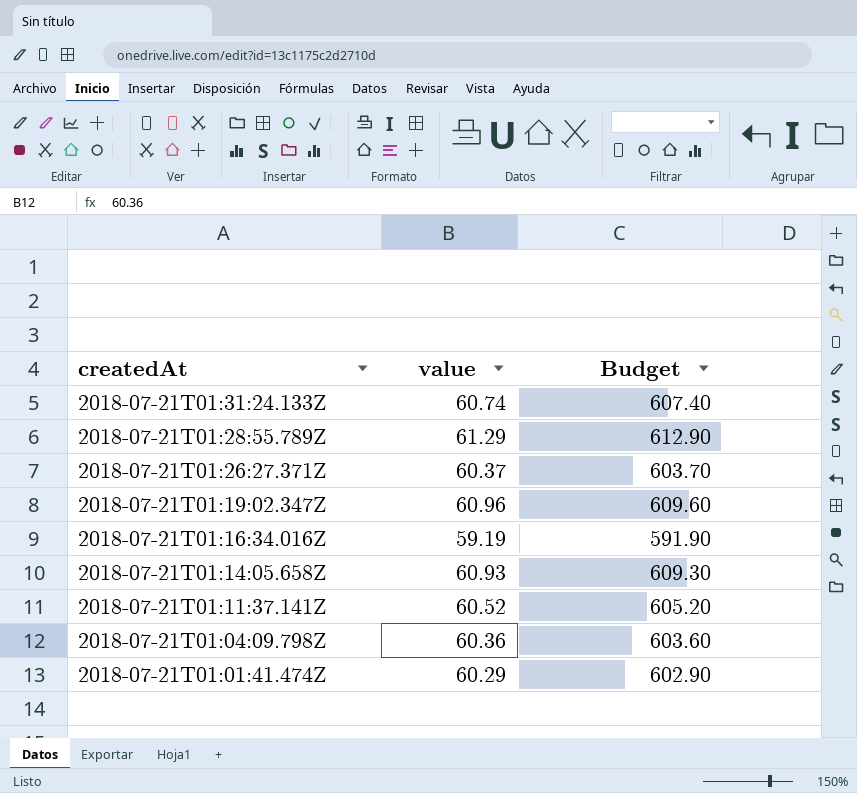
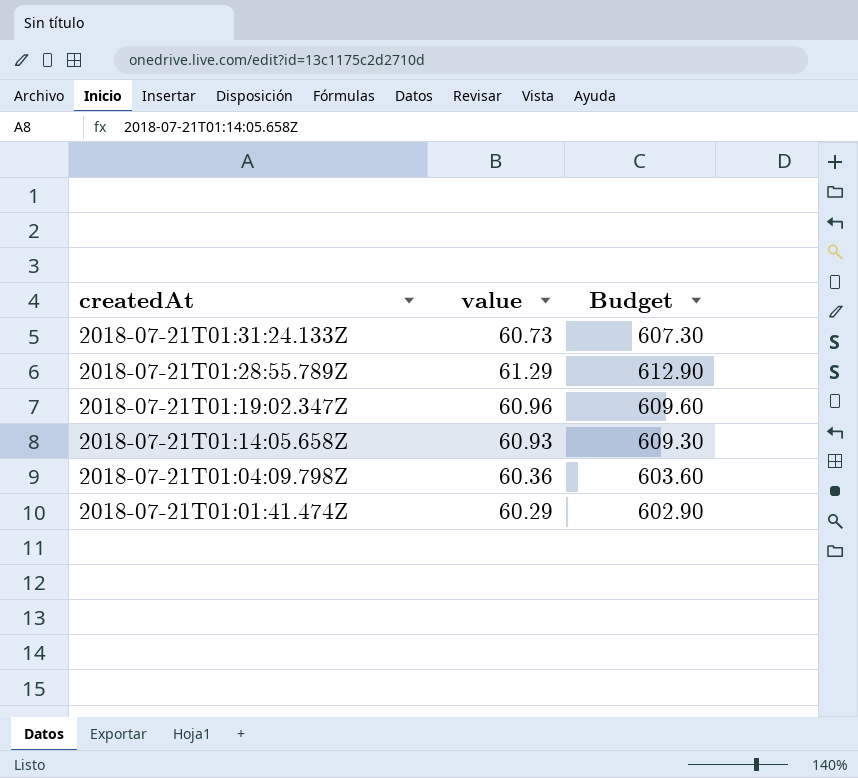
row 2018-07-21T01:26:27.371Z: 60.37 | 603.70 -> none
row 2018-07-21T01:16:34.016Z: 59.19 | 591.90 -> none
row 2018-07-21T01:11:37.141Z: 60.52 | 605.20 -> none
2018-07-21T01:31:24.133Z | value: 60.74 -> 60.73
2018-07-21T01:31:24.133Z | Budget: 607.40 -> 607.30

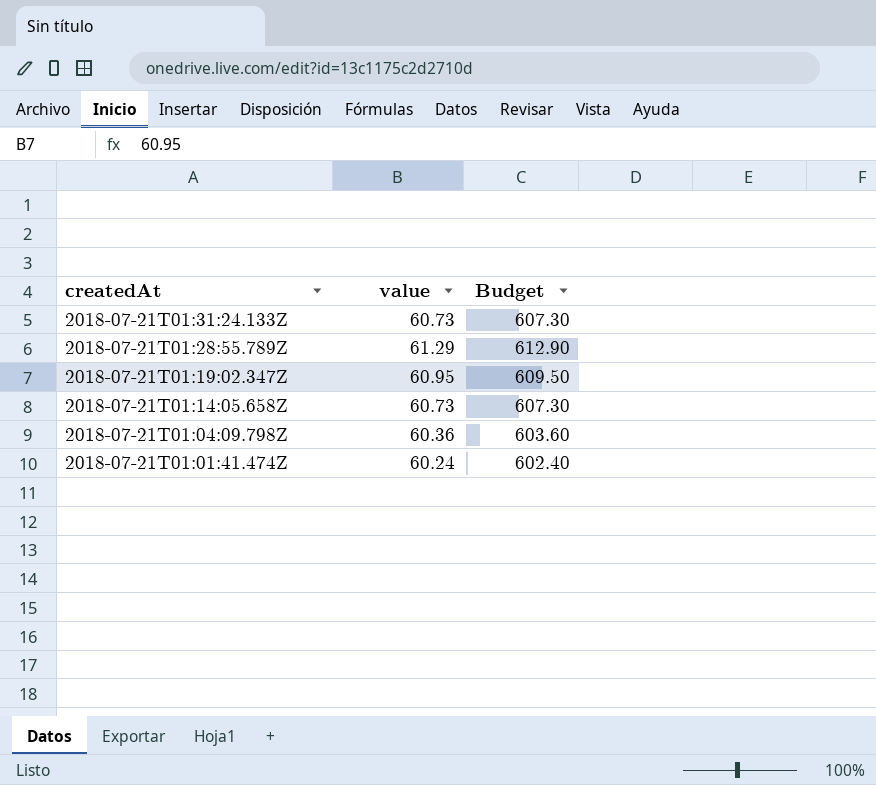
2018-07-21T01:19:02.347Z | value: 60.96 -> 60.95
2018-07-21T01:19:02.347Z | Budget: 609.60 -> 609.50
2018-07-21T01:14:05.658Z | value: 60.93 -> 60.73
2018-07-21T01:14:05.658Z | Budget: 609.30 -> 607.30
2018-07-21T01:01:41.474Z | value: 60.29 -> 60.24
2018-07-21T01:01:41.474Z | Budget: 602.90 -> 602.40

